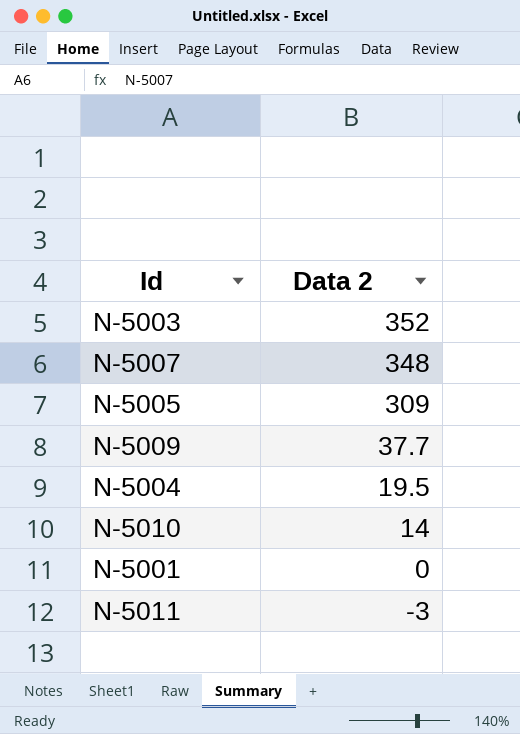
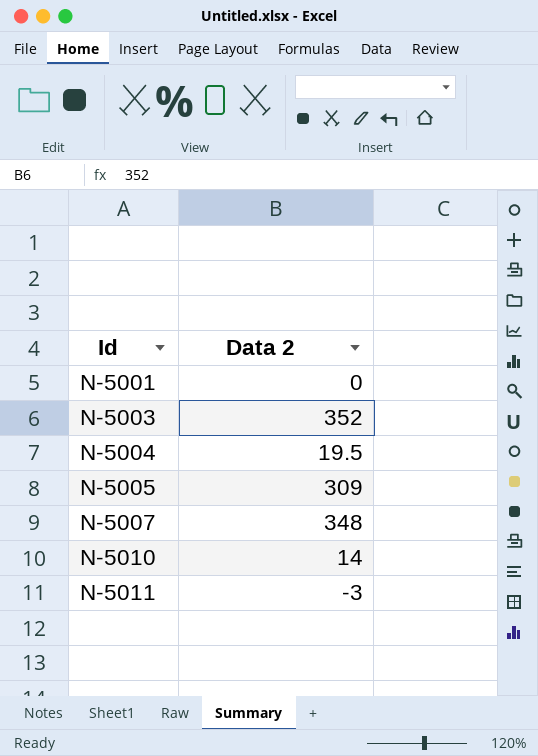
row order: Data 2 descending -> Id ascending
row N-5009: 37.7 -> none

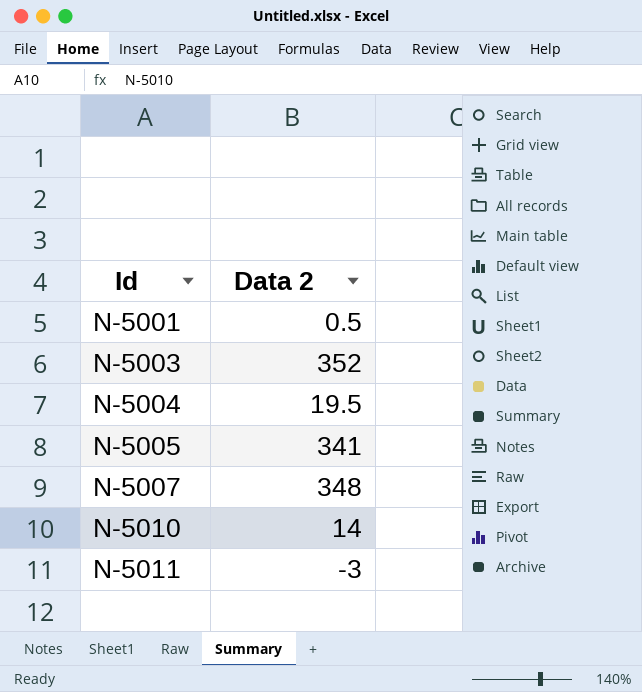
N-5001 | Data 2: 0 -> 0.5
N-5005 | Data 2: 309 -> 341

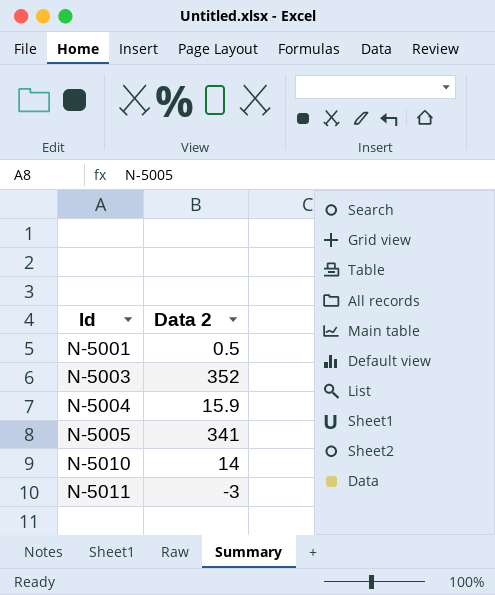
row N-5007: 348 -> none
N-5004 | Data 2: 19.5 -> 15.9

